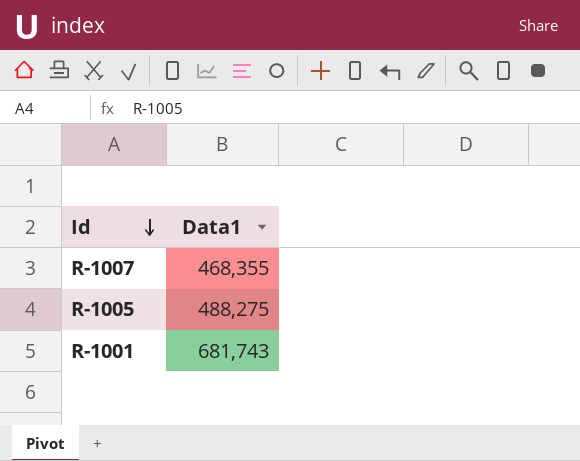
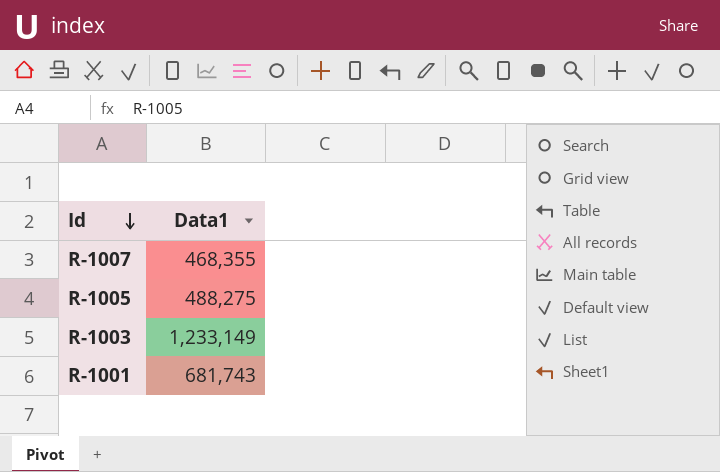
row R-1003: none -> 1,233,149

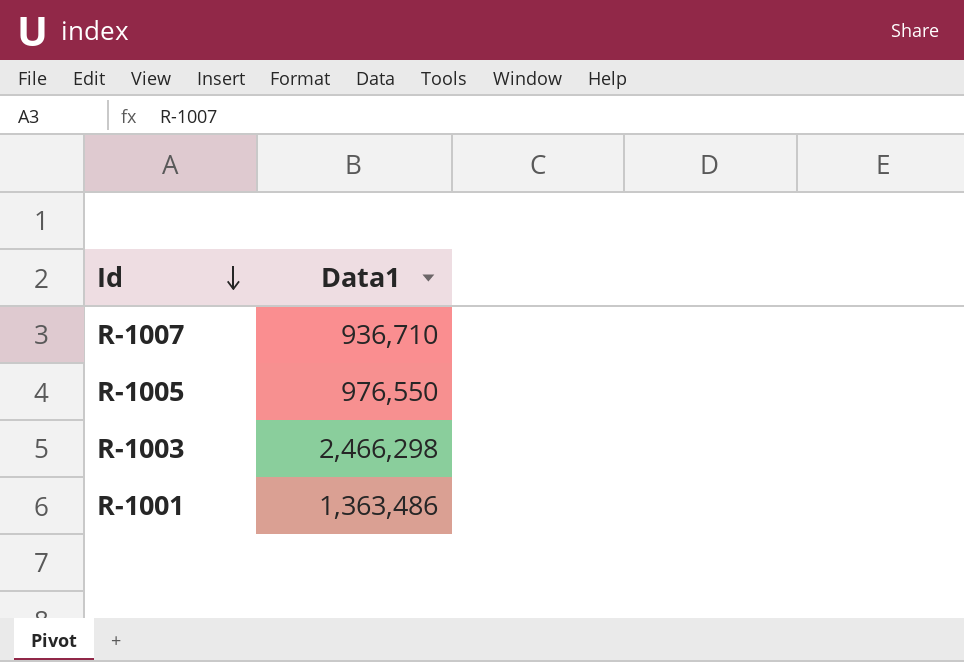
R-1007 | Data1: 468,355 -> 936,710
R-1005 | Data1: 488,275 -> 976,550
R-1003 | Data1: 1,233,149 -> 2,466,298
R-1001 | Data1: 681,743 -> 1,363,486

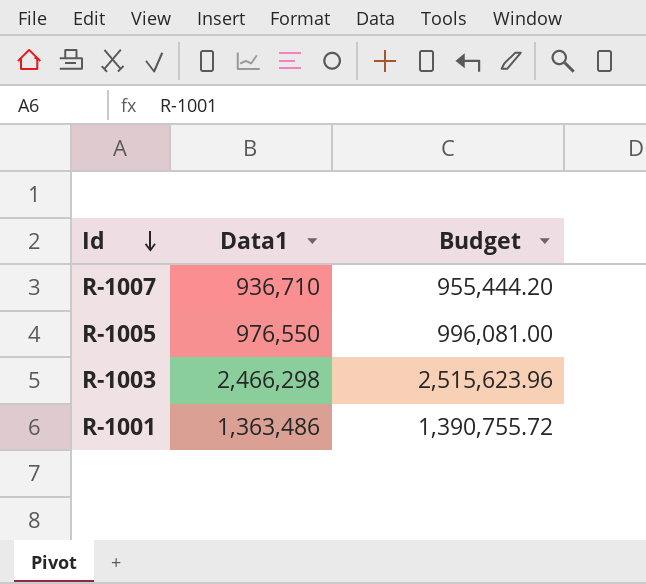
column Budget | formula: none -> [Data1] * 1.02

